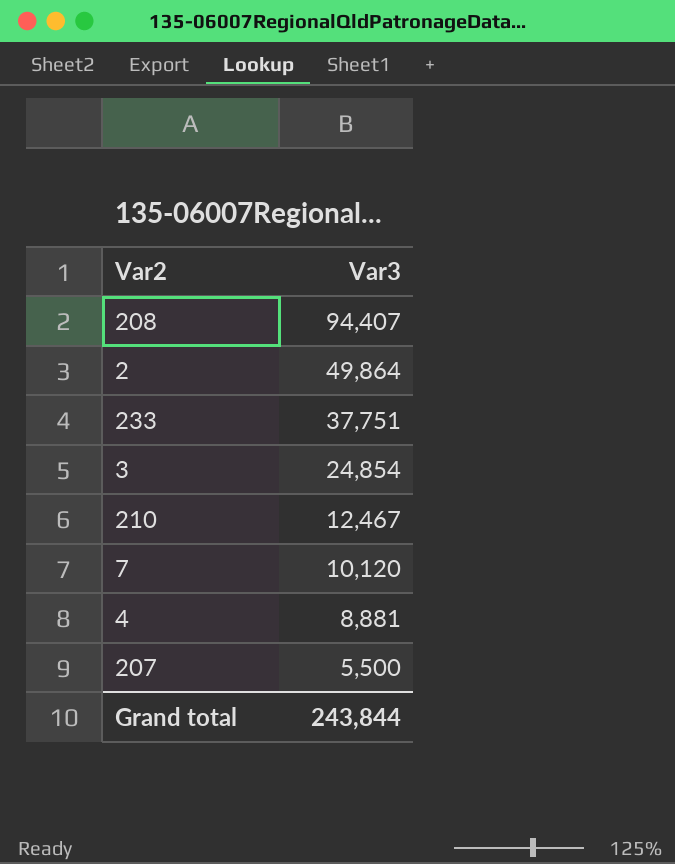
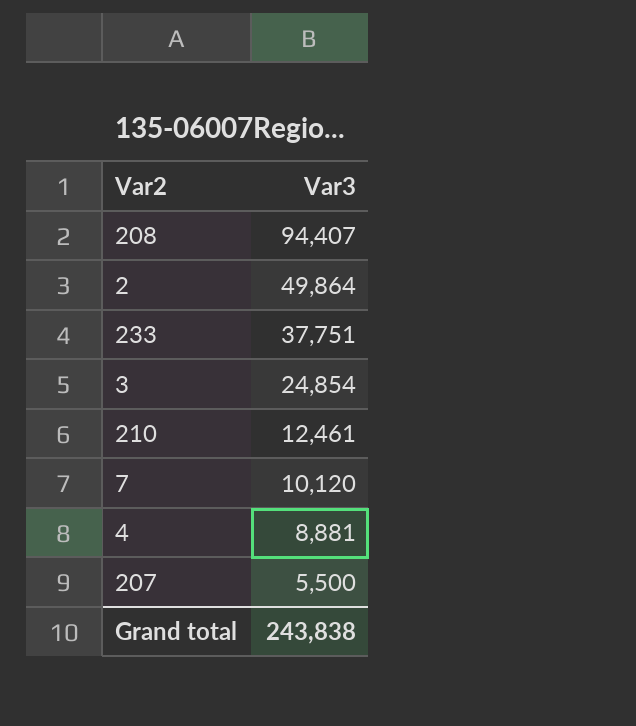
210 | Var3: 12,467 -> 12,461
Grand total | Var3: 243,844 -> 243,838

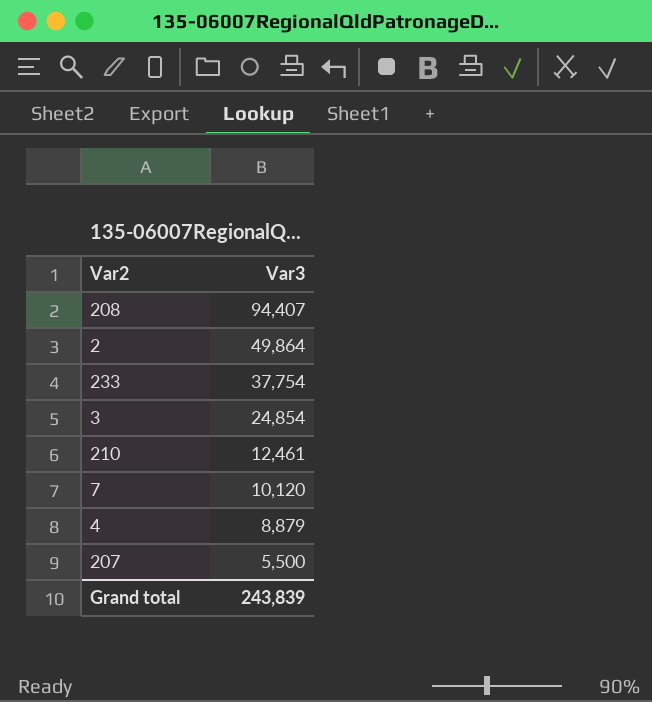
233 | Var3: 37,751 -> 37,754
4 | Var3: 8,881 -> 8,879
Grand total | Var3: 243,838 -> 243,839

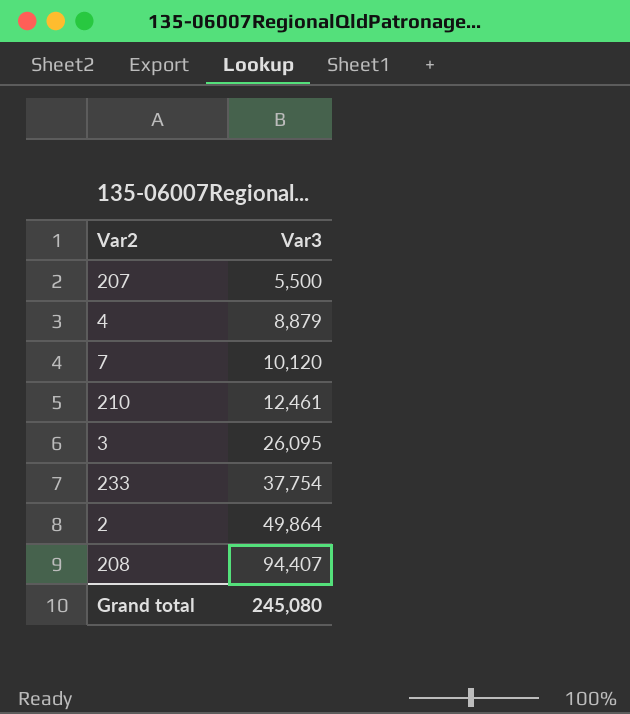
row order: Var3 descending -> Var3 ascending
3 | Var3: 24,854 -> 26,095
Grand total | Var3: 243,839 -> 245,080

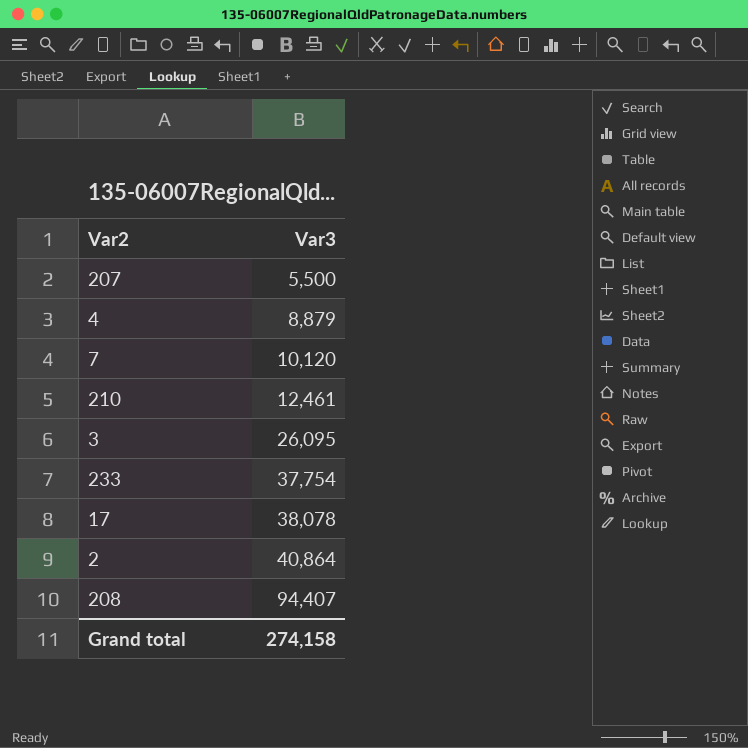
row 17: none -> 38,078
2 | Var3: 49,864 -> 40,864
Grand total | Var3: 245,080 -> 274,158

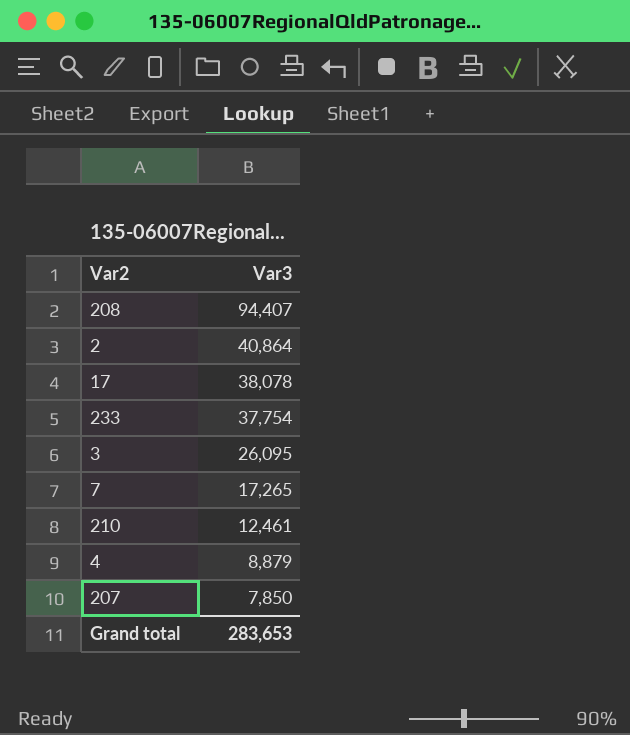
row order: Var3 ascending -> Var3 descending
7 | Var3: 10,120 -> 17,265
207 | Var3: 5,500 -> 7,850
Grand total | Var3: 274,158 -> 283,653

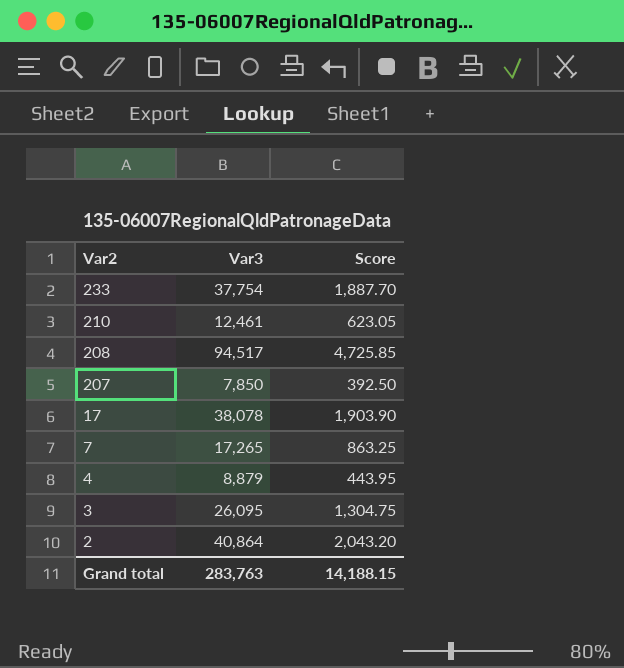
row order: Var3 descending -> Var2 descending
column Score | formula: none -> [Var3] * 0.05
208 | Var3: 94,407 -> 94,517
Grand total | Var3: 283,653 -> 283,763

